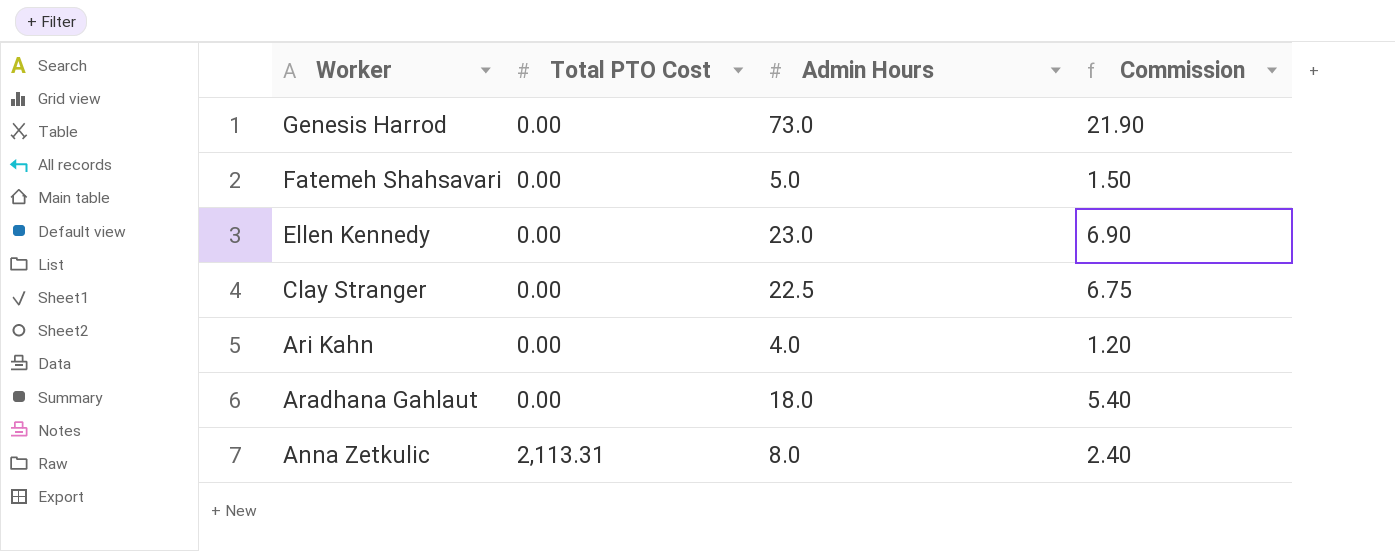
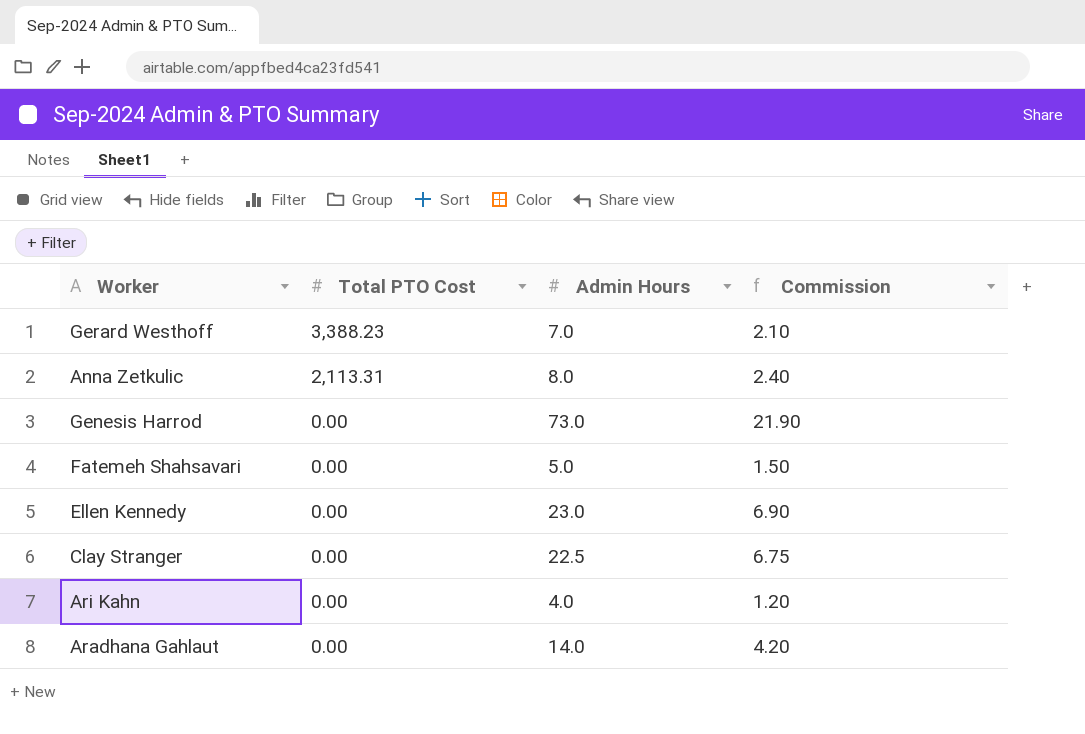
row order: Worker descending -> Total PTO Cost descending
row Gerard Westhoff: none -> 3,388.23 | 7.0 | 2.10
Aradhana Gahlaut | Admin Hours: 18.0 -> 14.0
Aradhana Gahlaut | Commission: 5.40 -> 4.20

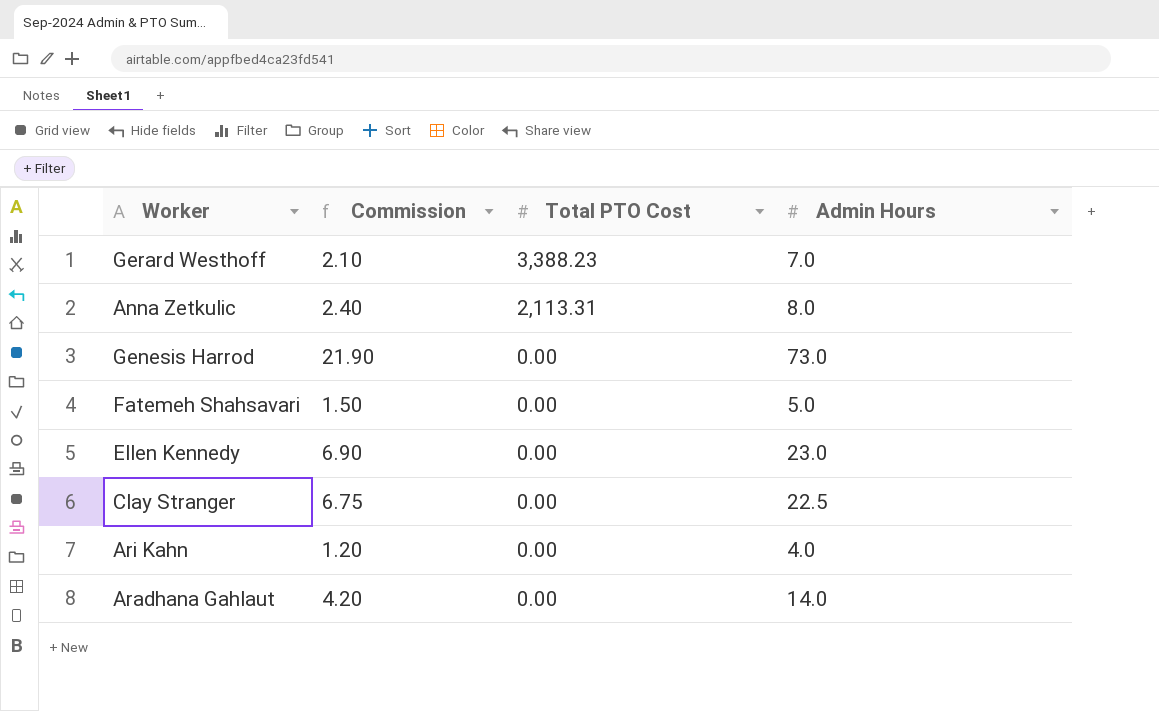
column Commission | position: 4 -> 2

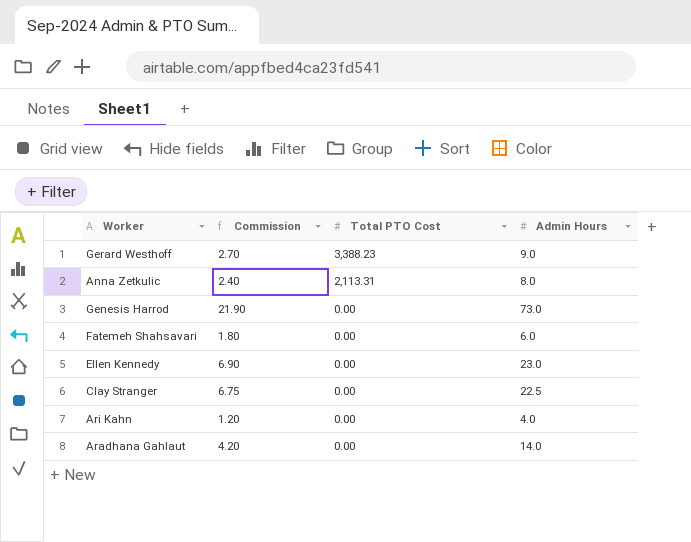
Gerard Westhoff | Commission: 2.10 -> 2.70
Gerard Westhoff | Admin Hours: 7.0 -> 9.0
Fatemeh Shahsavari | Commission: 1.50 -> 1.80
Fatemeh Shahsavari | Admin Hours: 5.0 -> 6.0

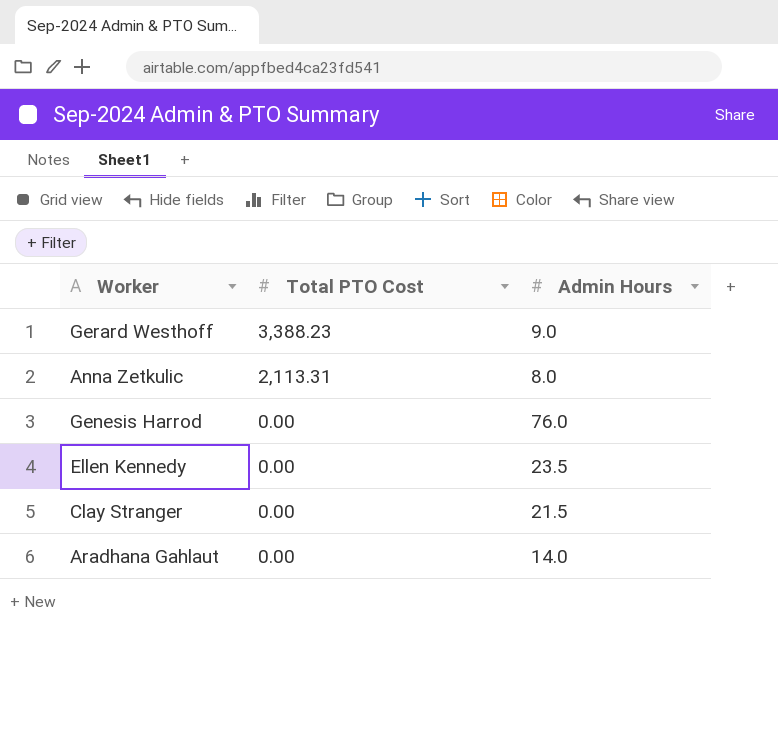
column Commission | formula: [Admin Hours] * 0.3 -> none
row Fatemeh Shahsavari: 1.80 | 0.00 | 6.0 -> none
row Ari Kahn: 1.20 | 0.00 | 4.0 -> none
Genesis Harrod | Admin Hours: 73.0 -> 76.0
Ellen Kennedy | Admin Hours: 23.0 -> 23.5
Clay Stranger | Admin Hours: 22.5 -> 21.5

